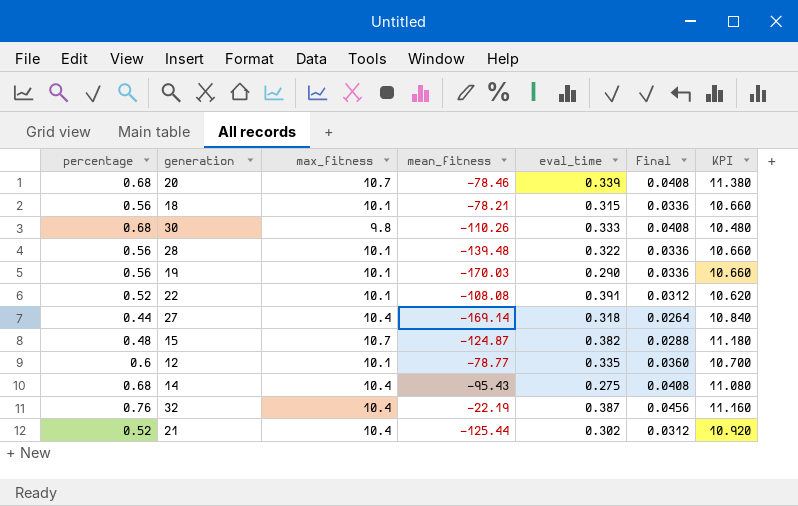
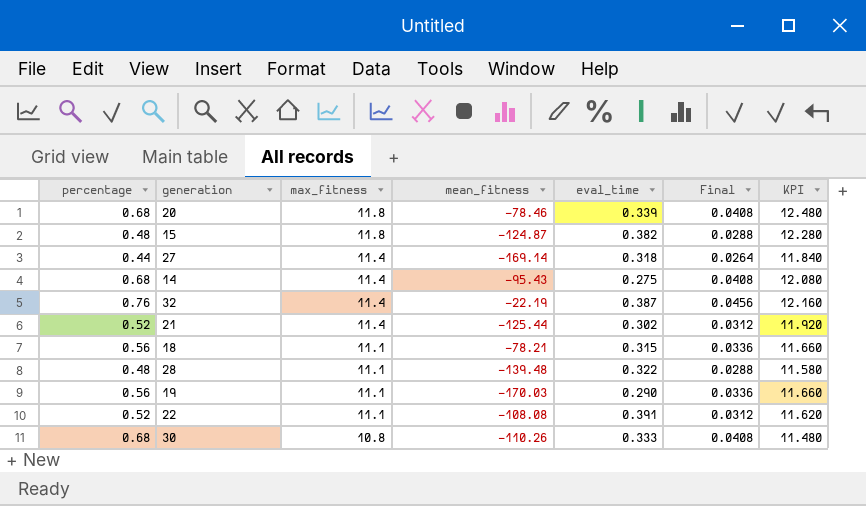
row order: none -> max_fitness descending
row 12: 0.6 | 10.1 | -78.77 | 0.335 | 0.0360 | 10.700 -> none
20 | max_fitness: 10.7 -> 11.8
20 | KPI: 11.380 -> 12.480
15 | max_fitness: 10.7 -> 11.8
15 | KPI: 11.180 -> 12.280
27 | max_fitness: 10.4 -> 11.4
27 | KPI: 10.840 -> 11.840
14 | max_fitness: 10.4 -> 11.4
14 | KPI: 11.080 -> 12.080
32 | max_fitness: 10.4 -> 11.4
32 | KPI: 11.160 -> 12.160
21 | max_fitness: 10.4 -> 11.4
21 | KPI: 10.920 -> 11.920
18 | max_fitness: 10.1 -> 11.1
18 | KPI: 10.660 -> 11.660
28 | percentage: 0.56 -> 0.48
28 | max_fitness: 10.1 -> 11.1
28 | Final: 0.0336 -> 0.0288
28 | KPI: 10.660 -> 11.580
19 | max_fitness: 10.1 -> 11.1
19 | KPI: 10.660 -> 11.660
22 | max_fitness: 10.1 -> 11.1
22 | KPI: 10.620 -> 11.620
30 | max_fitness: 9.8 -> 10.8
30 | KPI: 10.480 -> 11.480

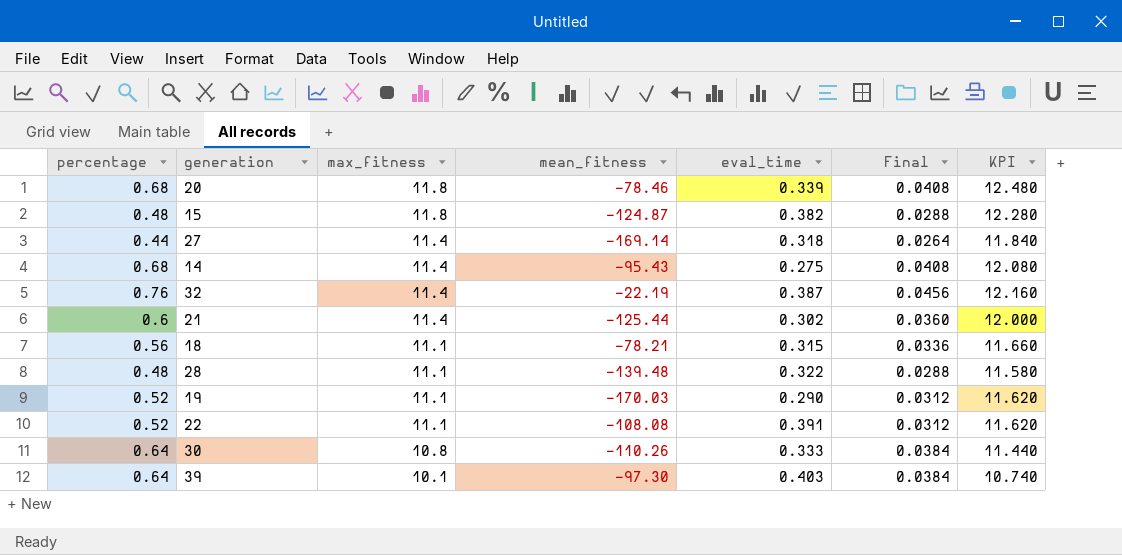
21 | percentage: 0.52 -> 0.6
21 | Final: 0.0312 -> 0.0360
21 | KPI: 11.920 -> 12.000
19 | percentage: 0.56 -> 0.52
19 | Final: 0.0336 -> 0.0312
19 | KPI: 11.660 -> 11.620
30 | percentage: 0.68 -> 0.64
30 | Final: 0.0408 -> 0.0384
30 | KPI: 11.480 -> 11.440
row 39: none -> 0.64 | 10.1 | -97.30 | 0.403 | 0.0384 | 10.740

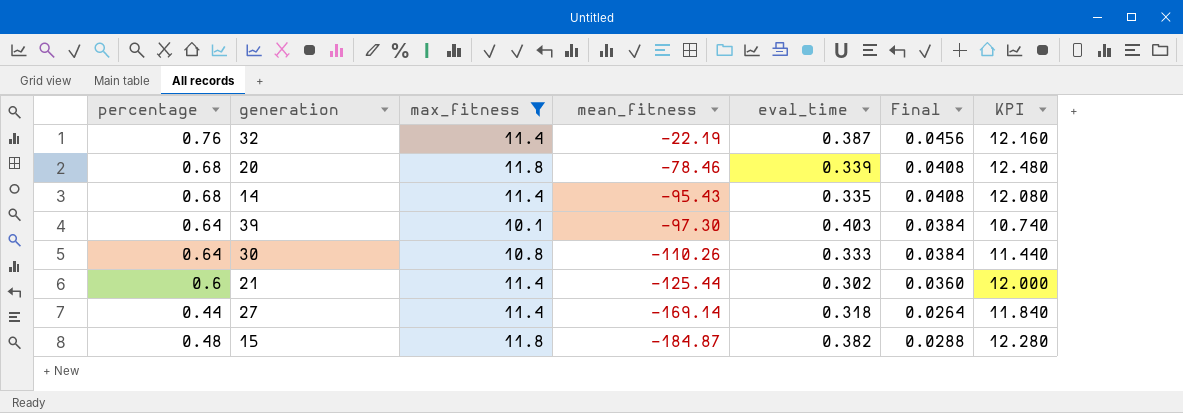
filter: none -> max_fitness != 11.1
row order: max_fitness descending -> mean_fitness descending
14 | eval_time: 0.275 -> 0.335
15 | mean_fitness: -124.87 -> -184.87

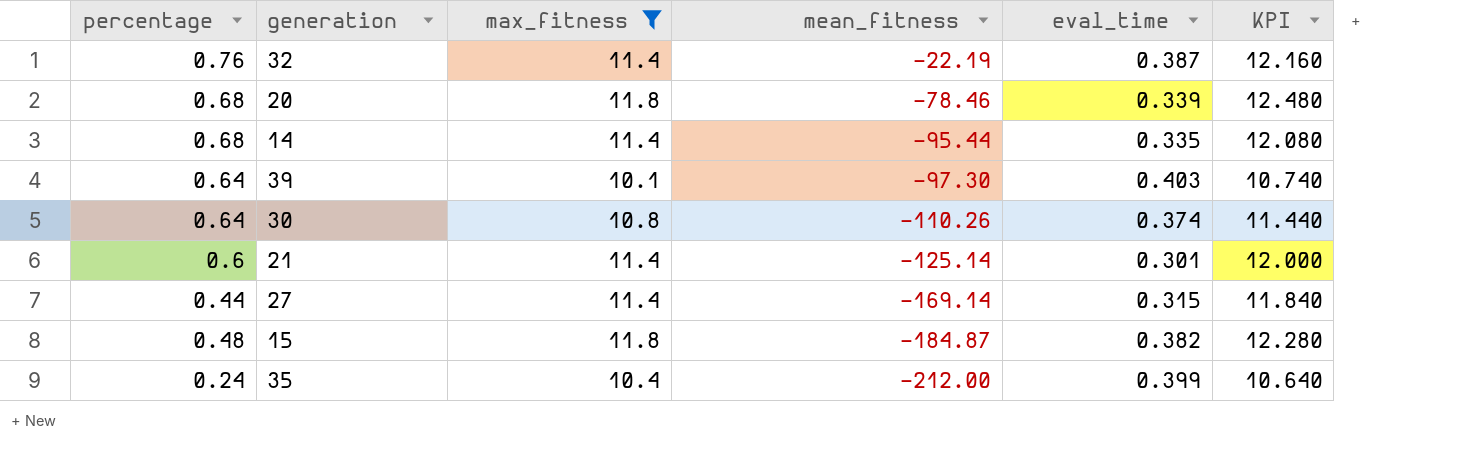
column Final | formula: [percentage] * 0.06 -> none
14 | mean_fitness: -95.43 -> -95.44
30 | eval_time: 0.333 -> 0.374
21 | mean_fitness: -125.44 -> -125.14
21 | eval_time: 0.302 -> 0.301
27 | eval_time: 0.318 -> 0.315
row 35: none -> 0.24 | 10.4 | -212.00 | 0.399 | 10.640

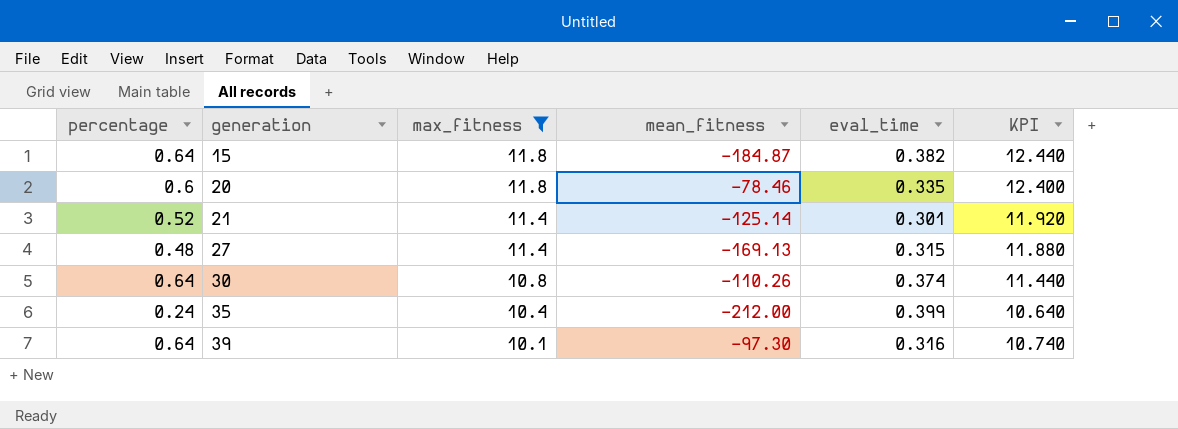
row order: mean_fitness descending -> generation ascending
row 32: 0.76 | 11.4 | -22.19 | 0.387 | 12.160 -> none
row 14: 0.68 | 11.4 | -95.44 | 0.335 | 12.080 -> none
15 | percentage: 0.48 -> 0.64
15 | KPI: 12.280 -> 12.440
20 | percentage: 0.68 -> 0.6
20 | eval_time: 0.339 -> 0.335
20 | KPI: 12.480 -> 12.400
21 | percentage: 0.6 -> 0.52
21 | KPI: 12.000 -> 11.920
27 | percentage: 0.44 -> 0.48
27 | mean_fitness: -169.14 -> -169.13
27 | KPI: 11.840 -> 11.880
39 | eval_time: 0.403 -> 0.316

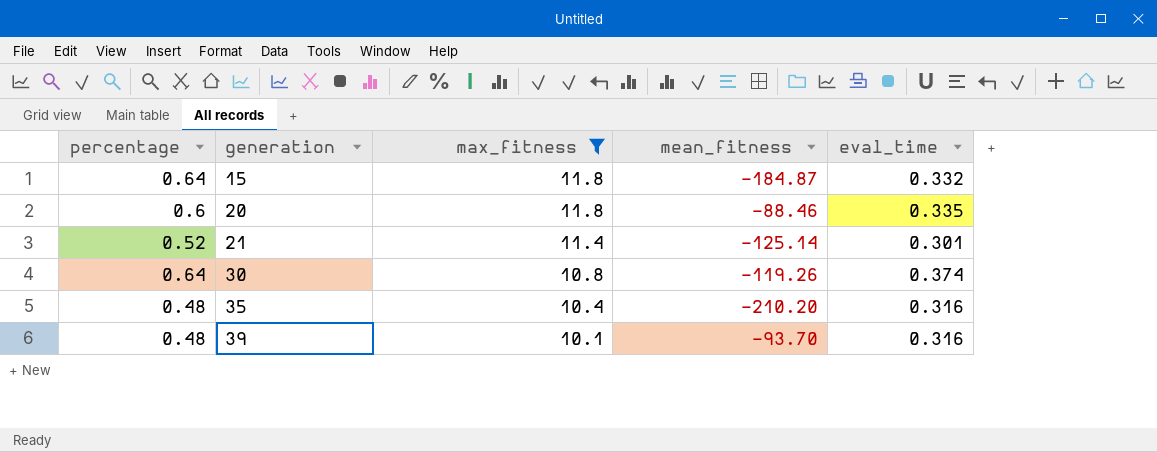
column KPI | formula: [percentage] + [max_fitness] -> none
row 27: 0.48 | 11.4 | -169.13 | 0.315 | 11.880 -> none
15 | eval_time: 0.382 -> 0.332
20 | mean_fitness: -78.46 -> -88.46
30 | mean_fitness: -110.26 -> -119.26
35 | percentage: 0.24 -> 0.48
35 | mean_fitness: -212.00 -> -210.20
35 | eval_time: 0.399 -> 0.316
39 | percentage: 0.64 -> 0.48
39 | mean_fitness: -97.30 -> -93.70

